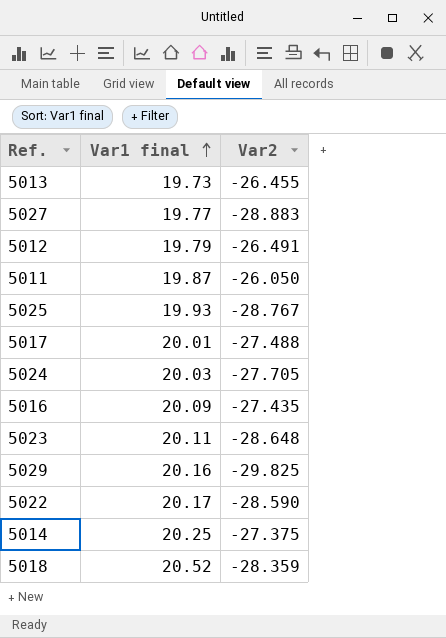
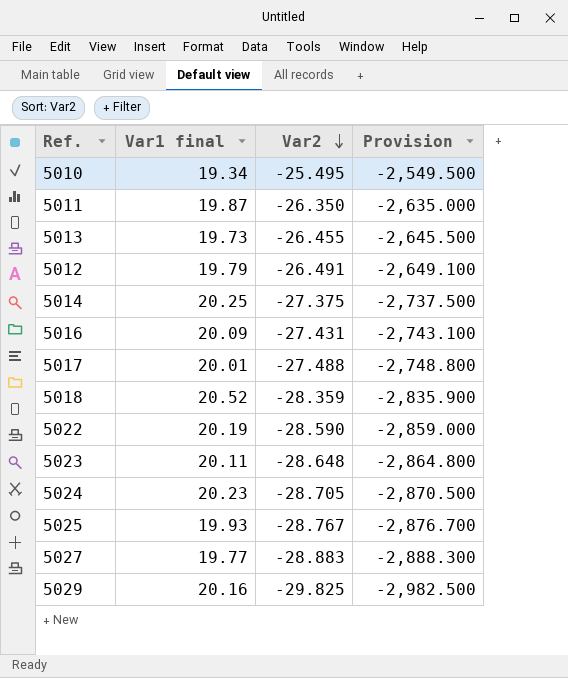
row order: Var1 final ascending -> Var2 descending
column Provision | formula: none -> [Var2] * 100
row 5010: none -> 19.34 | -25.495 | -2,549.500
5011 | Var2: -26.050 -> -26.350
5016 | Var2: -27.435 -> -27.431
5022 | Var1 final: 20.17 -> 20.19
5024 | Var1 final: 20.03 -> 20.23
5024 | Var2: -27.705 -> -28.705

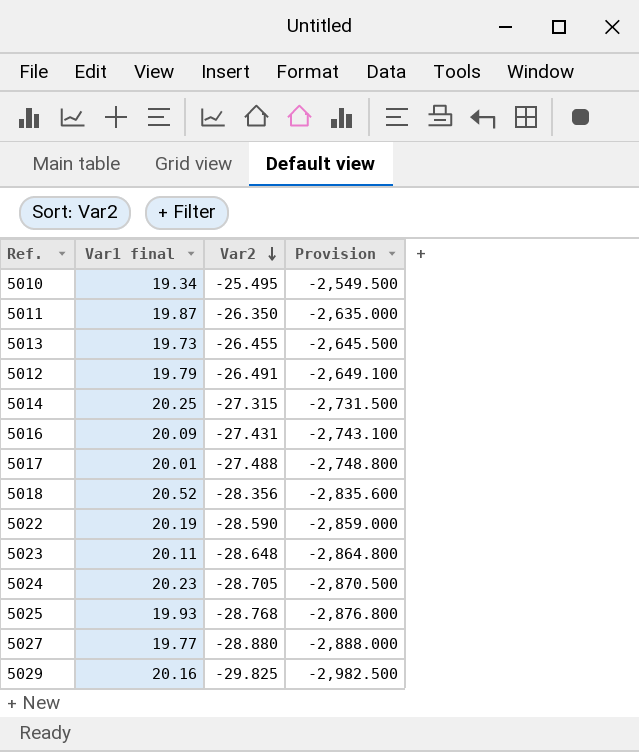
5014 | Var2: -27.375 -> -27.315
5014 | Provision: -2,737.500 -> -2,731.500
5018 | Var2: -28.359 -> -28.356
5018 | Provision: -2,835.900 -> -2,835.600
5025 | Var2: -28.767 -> -28.768
5025 | Provision: -2,876.700 -> -2,876.800
5027 | Var2: -28.883 -> -28.880
5027 | Provision: -2,888.300 -> -2,888.000

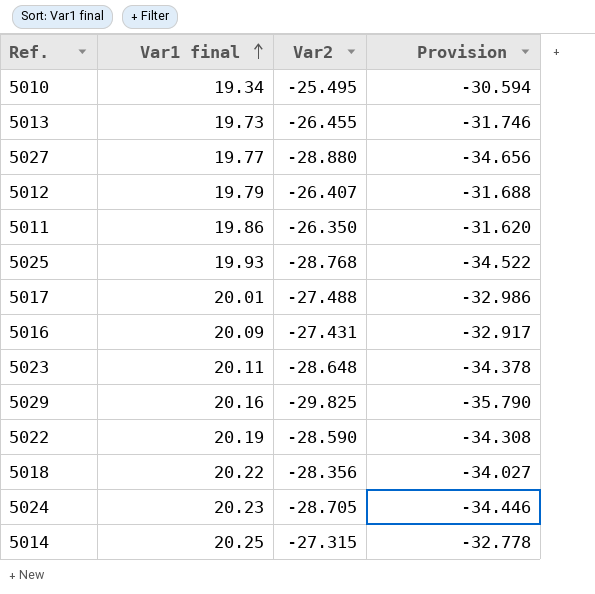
row order: Var2 descending -> Var1 final ascending
column Provision | formula: [Var2] * 100 -> [Var2] * 1.2
5012 | Var2: -26.491 -> -26.407
5011 | Var1 final: 19.87 -> 19.86
5018 | Var1 final: 20.52 -> 20.22

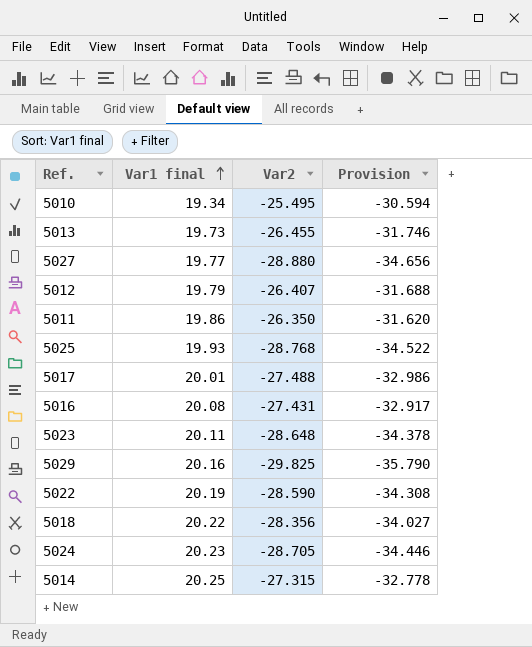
5016 | Var1 final: 20.09 -> 20.08

